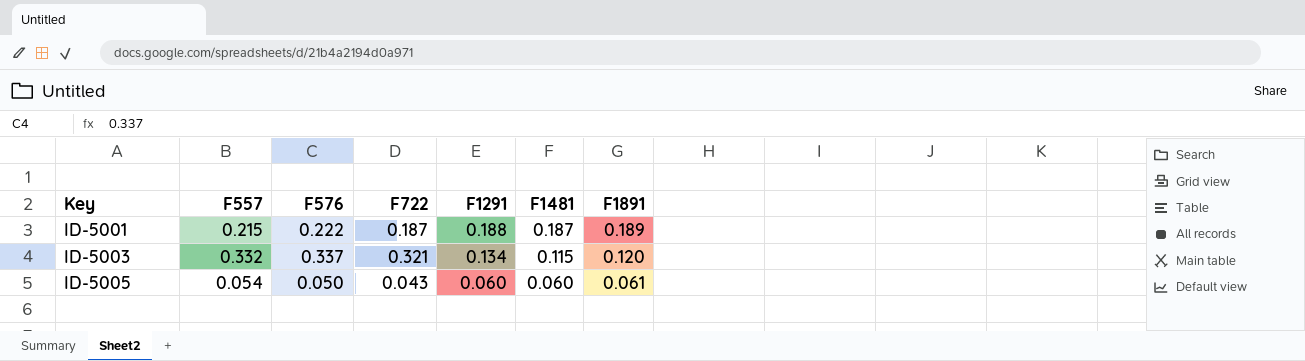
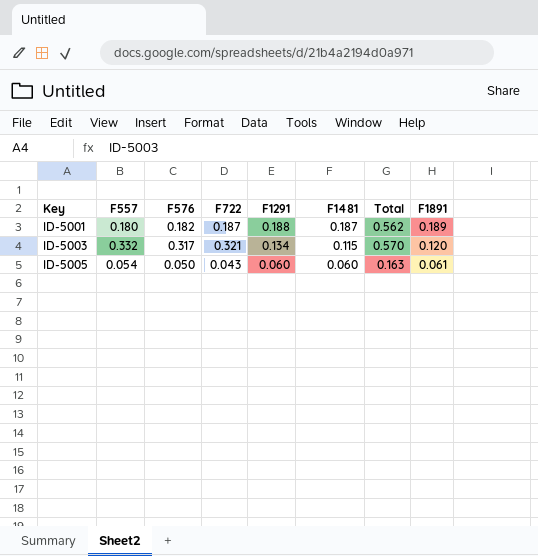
column Total | formula: none -> [F722] + [F1291] + [F1481]
ID-5001 | F557: 0.215 -> 0.180
ID-5001 | F576: 0.222 -> 0.182
ID-5003 | F576: 0.337 -> 0.317

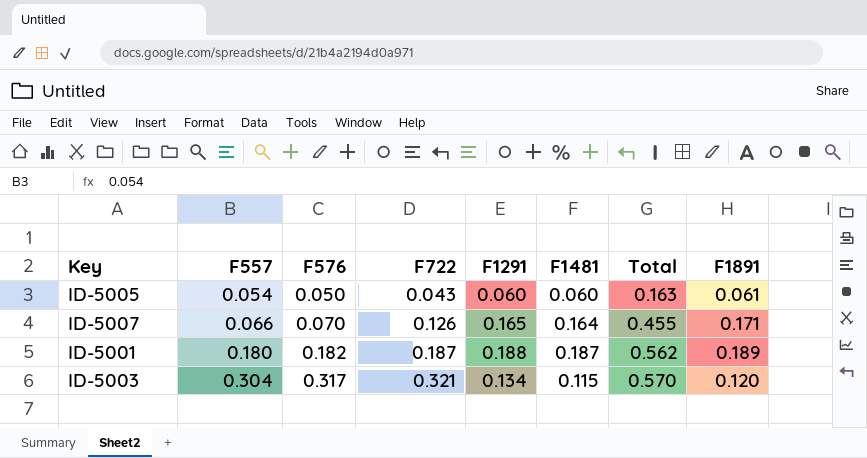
row order: Key ascending -> F557 ascending
row ID-5007: none -> 0.066 | 0.070 | 0.126 | 0.165 | 0.164 | 0.455 | 0.171
ID-5003 | F557: 0.332 -> 0.304

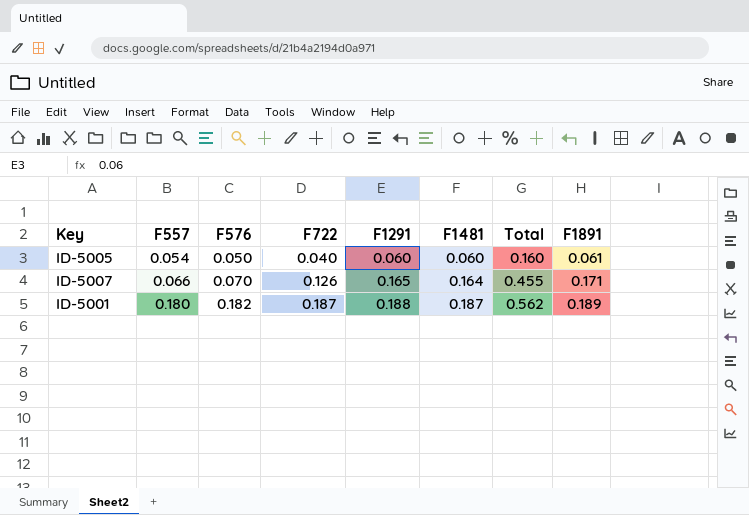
row ID-5003: 0.304 | 0.317 | 0.321 | 0.134 | 0.115 | 0.570 | 0.120 -> none
ID-5005 | F722: 0.043 -> 0.040
ID-5005 | Total: 0.163 -> 0.160

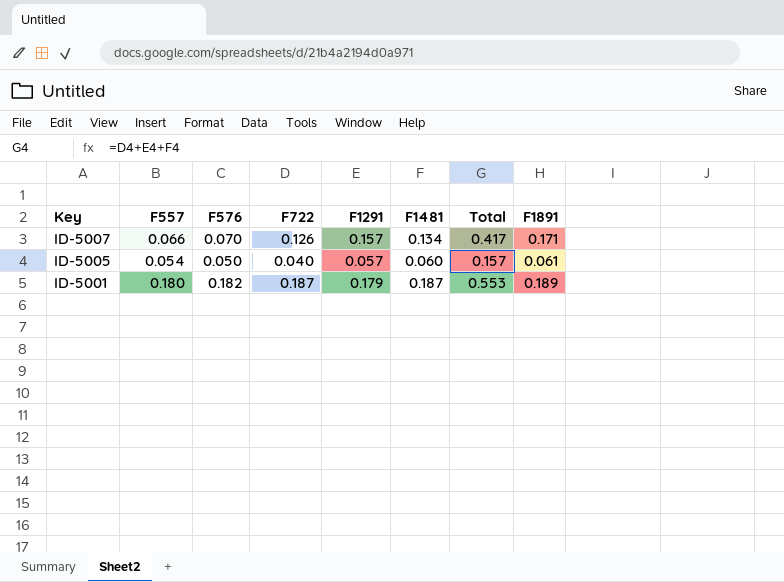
row order: F557 ascending -> Key descending
ID-5007 | F1291: 0.165 -> 0.157
ID-5007 | F1481: 0.164 -> 0.134
ID-5007 | Total: 0.455 -> 0.417
ID-5005 | F1291: 0.060 -> 0.057
ID-5005 | Total: 0.160 -> 0.157
ID-5001 | F1291: 0.188 -> 0.179
ID-5001 | Total: 0.562 -> 0.553

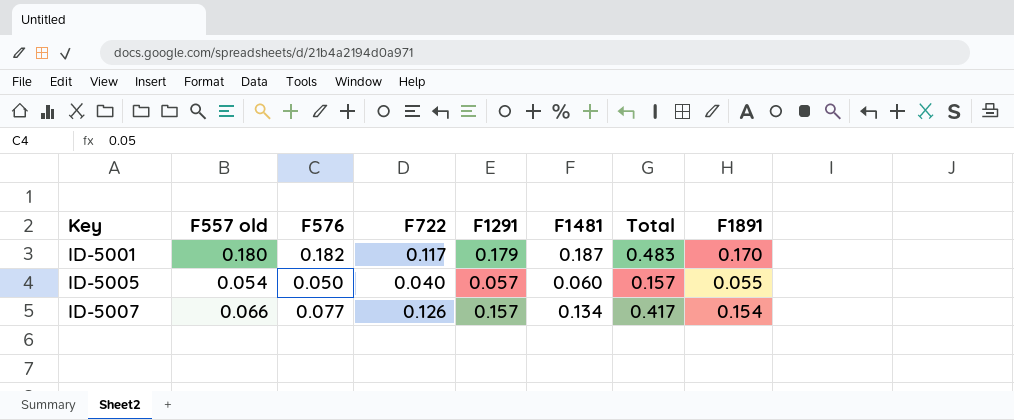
row order: Key descending -> Key ascending
column name: F557 -> F557 old
ID-5001 | F722: 0.187 -> 0.117
ID-5001 | Total: 0.553 -> 0.483
ID-5001 | F1891: 0.189 -> 0.170
ID-5005 | F1891: 0.061 -> 0.055
ID-5007 | F576: 0.070 -> 0.077
ID-5007 | F1891: 0.171 -> 0.154

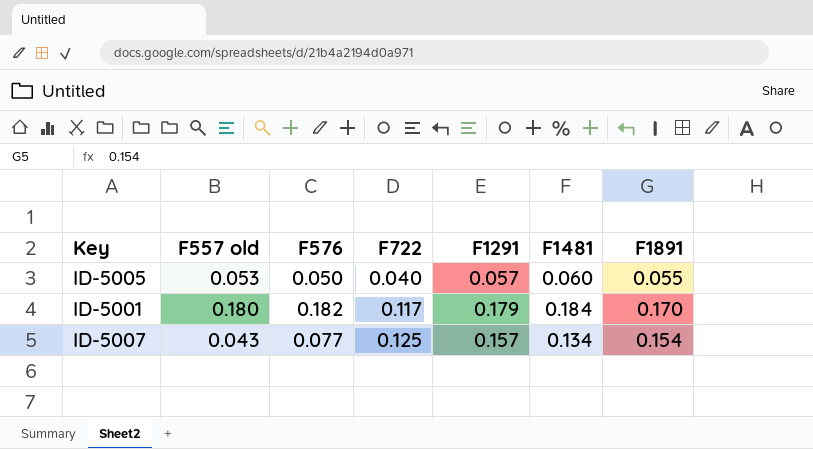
row order: Key ascending -> F722 ascending
column Total | formula: [F722] + [F1291] + [F1481] -> none
ID-5005 | F557 old: 0.054 -> 0.053
ID-5001 | F1481: 0.187 -> 0.184
ID-5007 | F557 old: 0.066 -> 0.043
ID-5007 | F722: 0.126 -> 0.125

